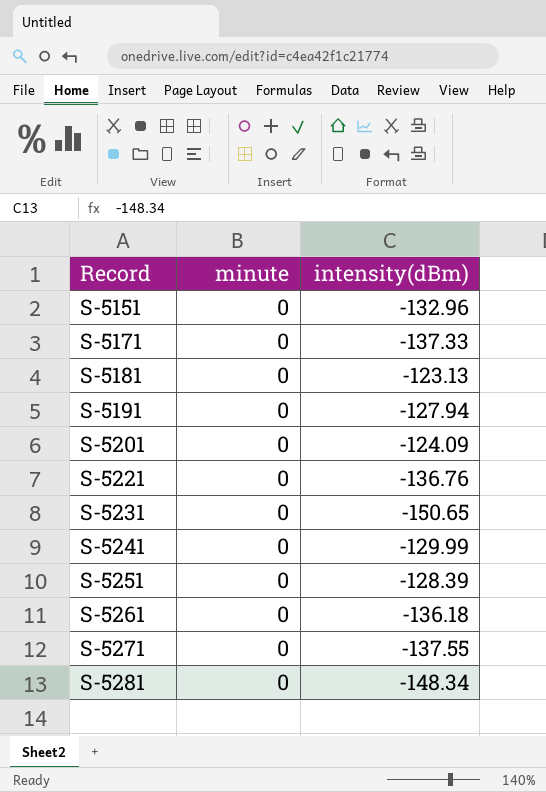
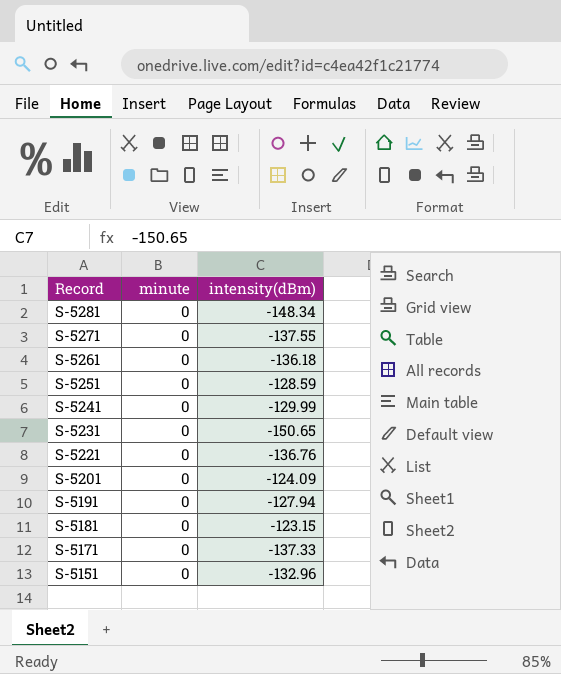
row order: Record ascending -> Record descending
S-5251 | intensity(dBm): -128.39 -> -128.59
S-5181 | intensity(dBm): -123.13 -> -123.15

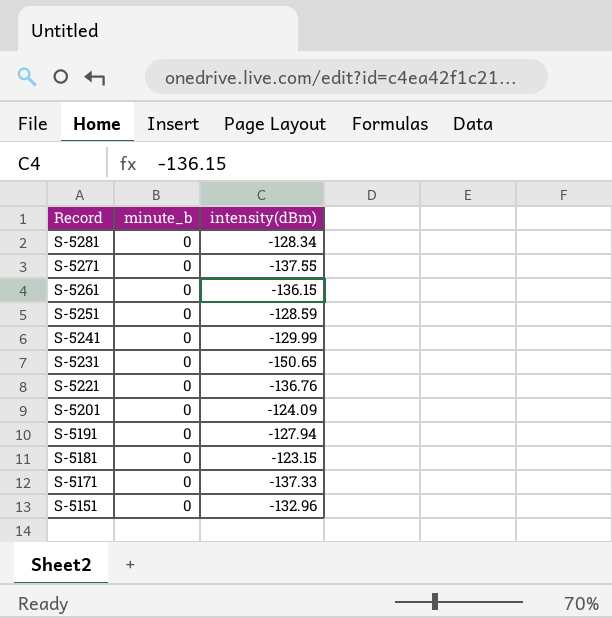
column name: minute -> minute_b
S-5281 | intensity(dBm): -148.34 -> -128.34
S-5261 | intensity(dBm): -136.18 -> -136.15

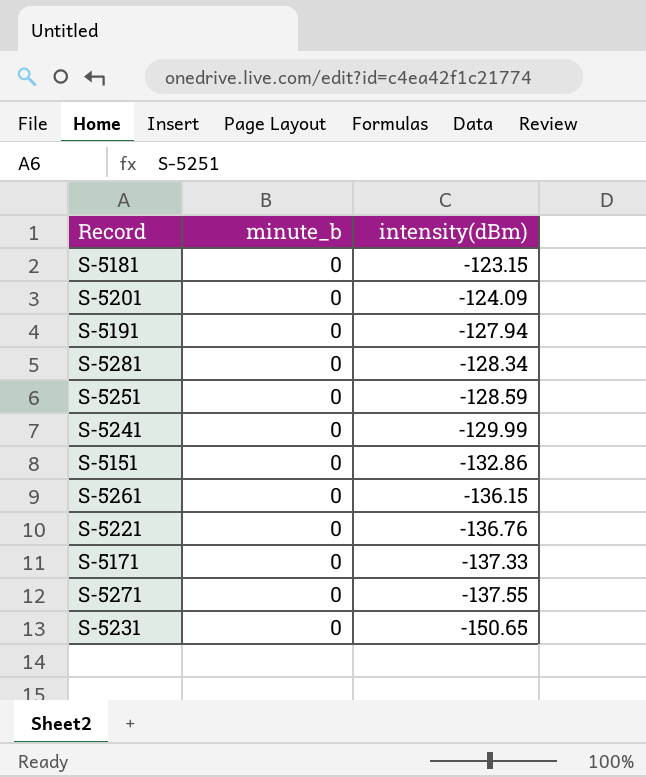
row order: Record descending -> intensity(dBm) descending
S-5151 | intensity(dBm): -132.96 -> -132.86

